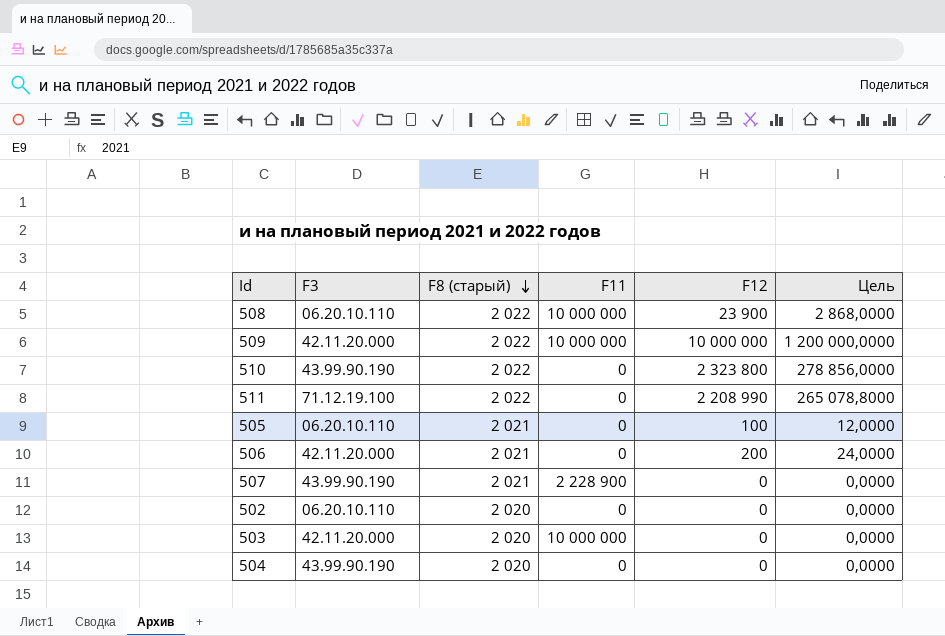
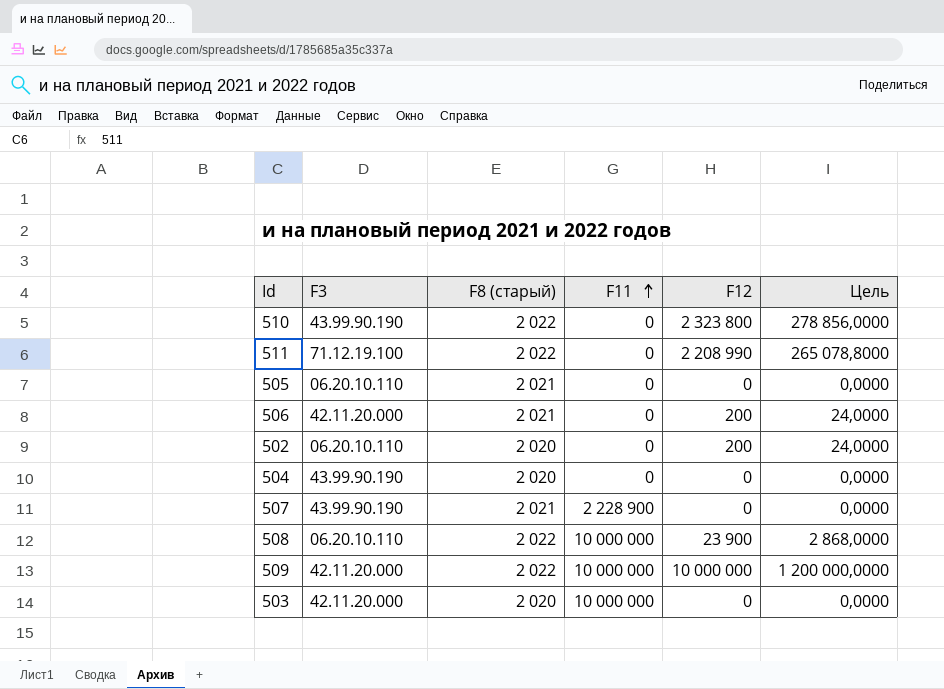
row order: F8 (старый) descending -> F11 ascending
505 | F12: 100 -> 0
505 | Цель: 12,0000 -> 0,0000
502 | F12: 0 -> 200
502 | Цель: 0,0000 -> 24,0000

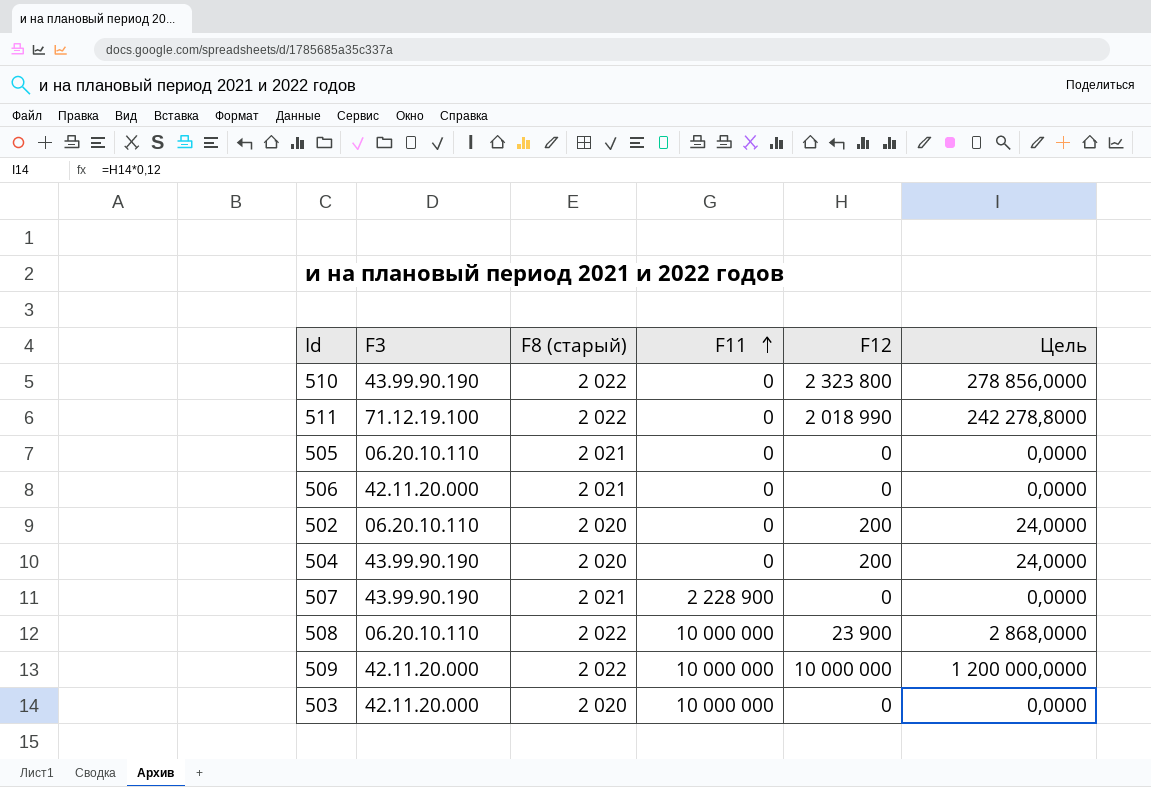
511 | F12: 2 208 990 -> 2 018 990
511 | Цель: 265 078,8000 -> 242 278,8000
506 | F12: 200 -> 0
506 | Цель: 24,0000 -> 0,0000
504 | F12: 0 -> 200
504 | Цель: 0,0000 -> 24,0000

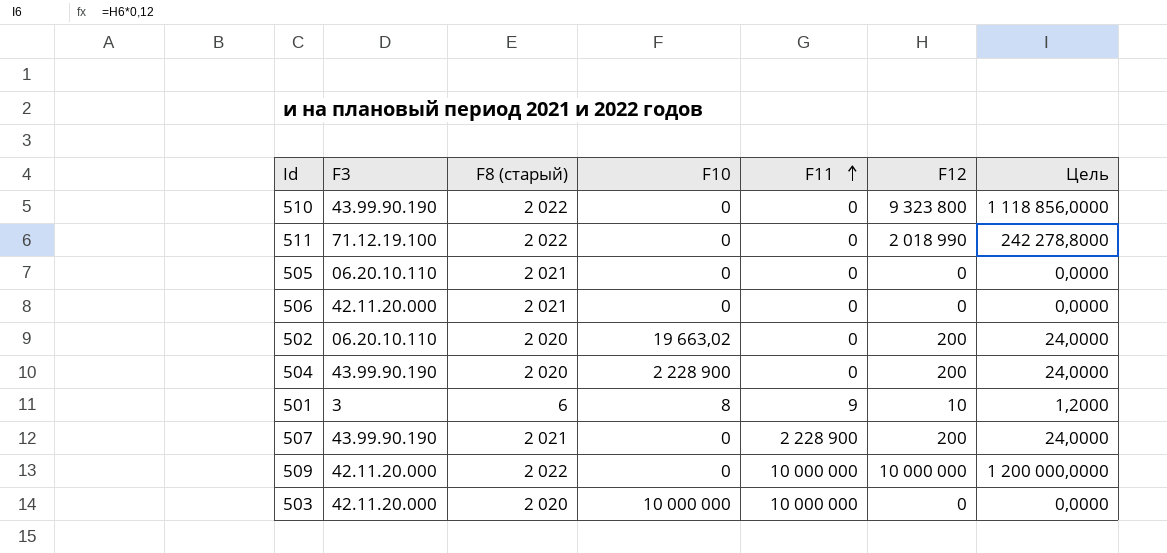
column F10 | position: none -> 4
row 508: 06.20.10.110 | 2 022 | 10 000 000 | 23 900 | 2 868,0000 -> none
510 | F12: 2 323 800 -> 9 323 800
510 | Цель: 278 856,0000 -> 1 118 856,0000
row 501: none -> 3 | 6 | 8 | 9 | 10 | 1,2000
507 | F12: 0 -> 200
507 | Цель: 0,0000 -> 24,0000

